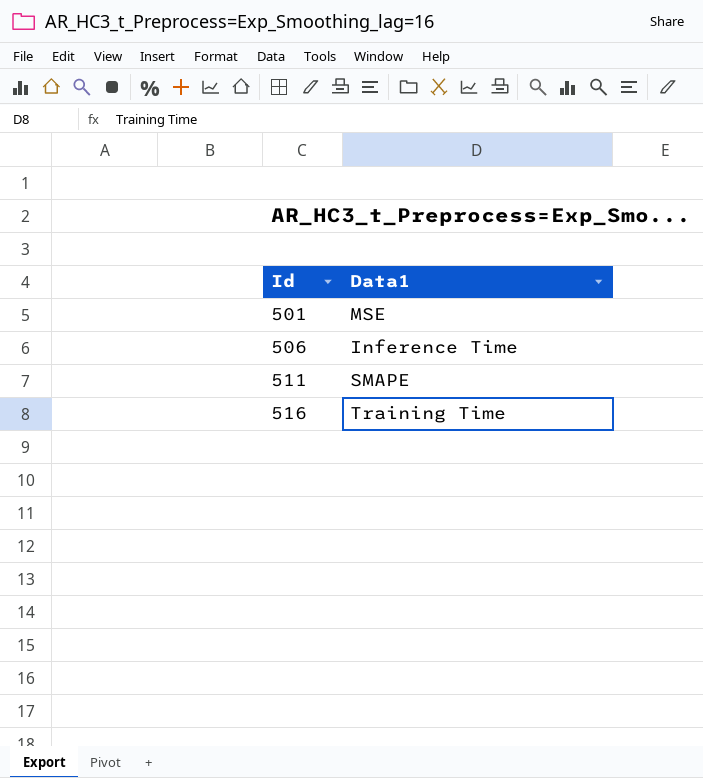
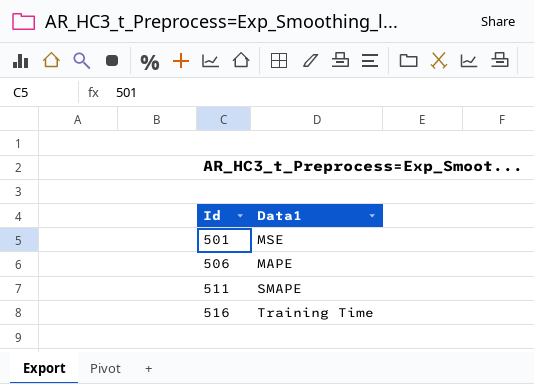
506 | Data1: Inference Time -> MAPE

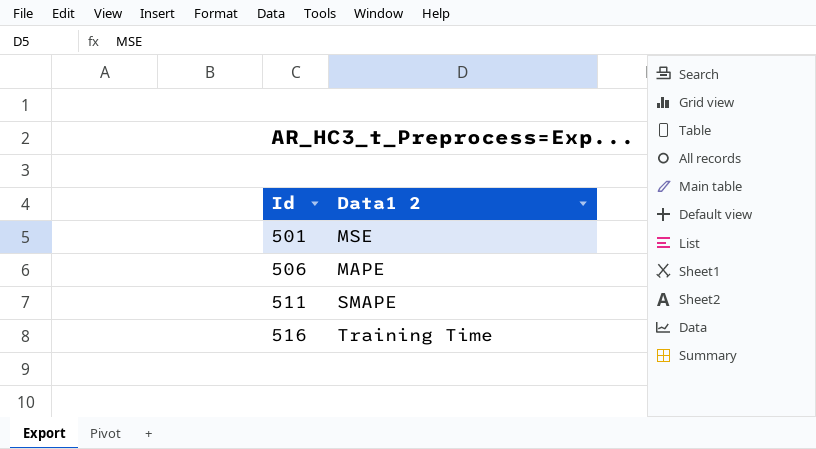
column name: Data1 -> Data1 2

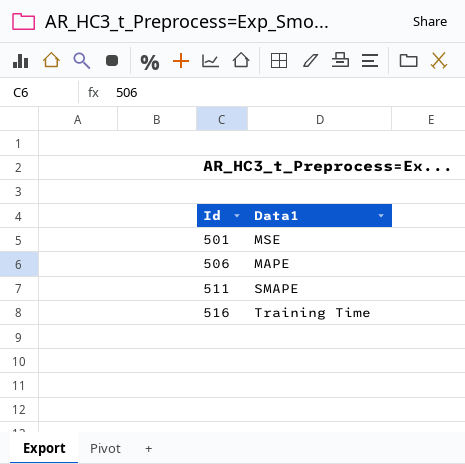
column name: Data1 2 -> Data1

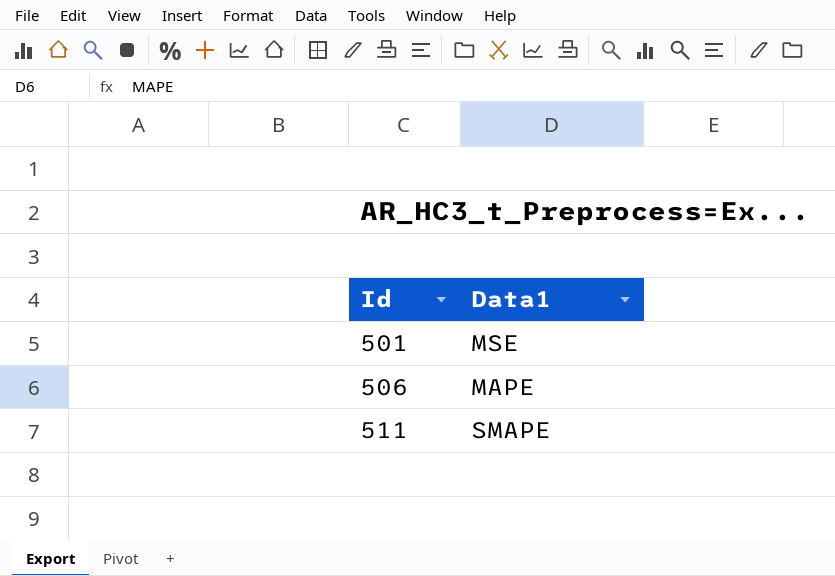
row 516: Training Time -> none

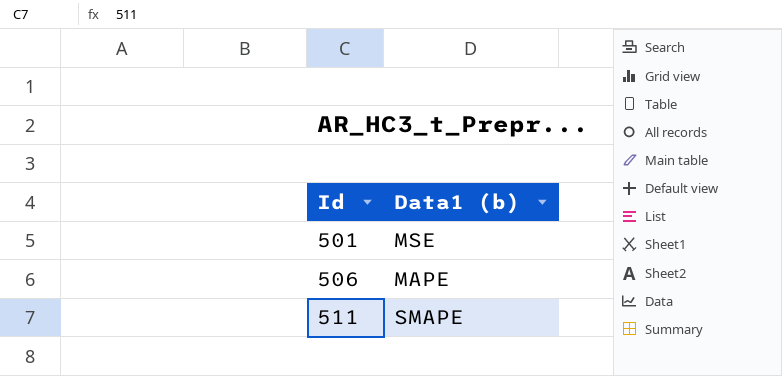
column name: Data1 -> Data1 (b)

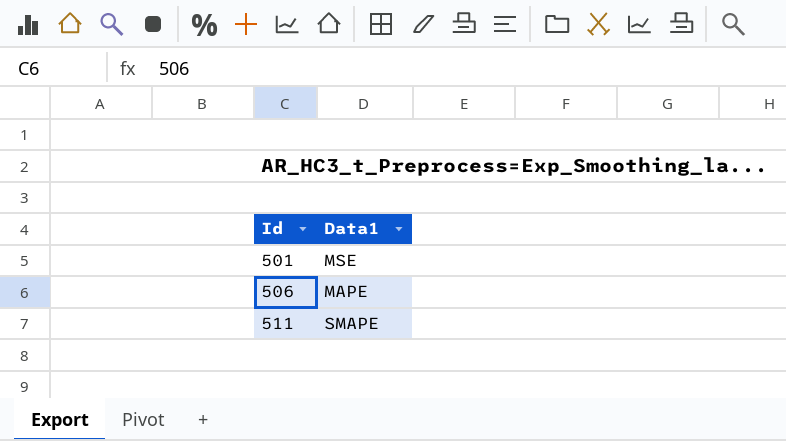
column name: Data1 (b) -> Data1

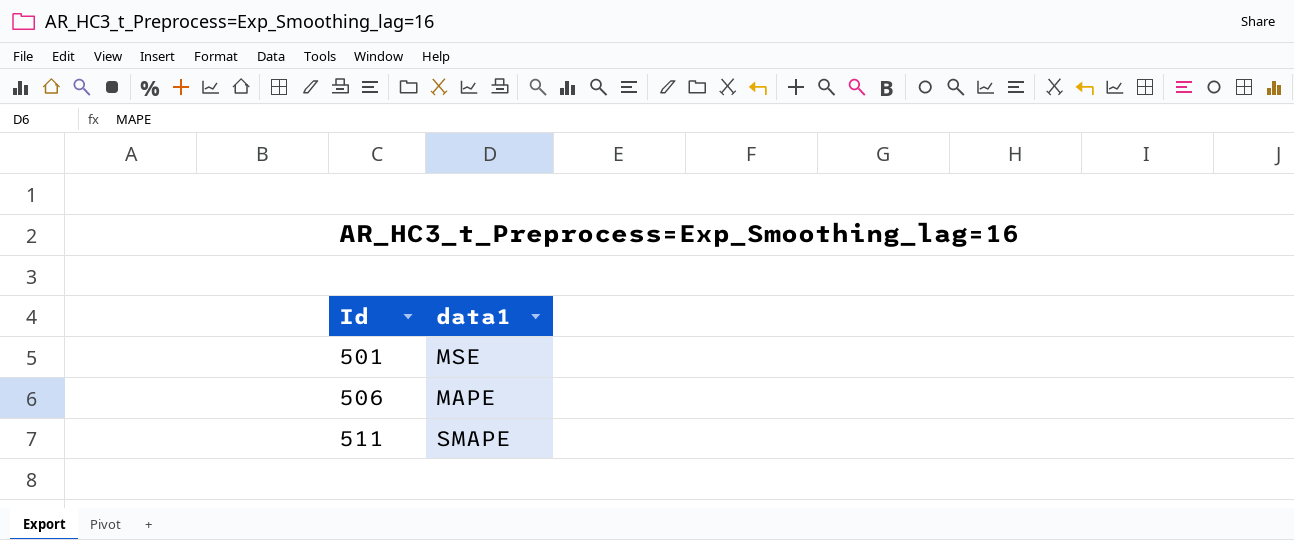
column name: Data1 -> data1

